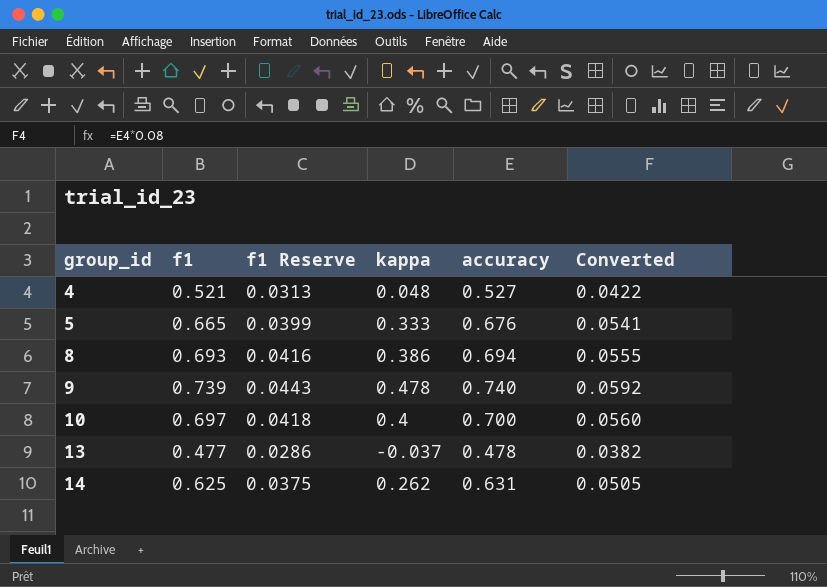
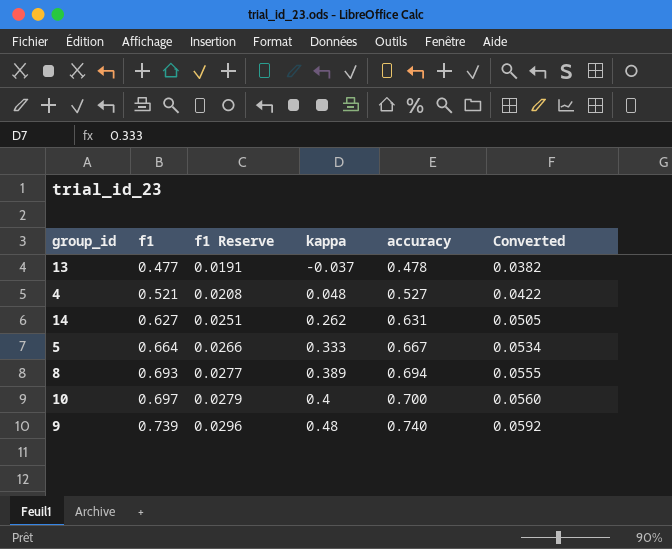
row order: group_id ascending -> f1 ascending
column f1 Reserve | formula: [f1] * 0.06 -> [f1] * 0.04
14 | f1: 0.625 -> 0.627
5 | f1: 0.665 -> 0.664
5 | accuracy: 0.676 -> 0.667
5 | Converted: 0.0541 -> 0.0534
8 | kappa: 0.386 -> 0.389
9 | kappa: 0.478 -> 0.48

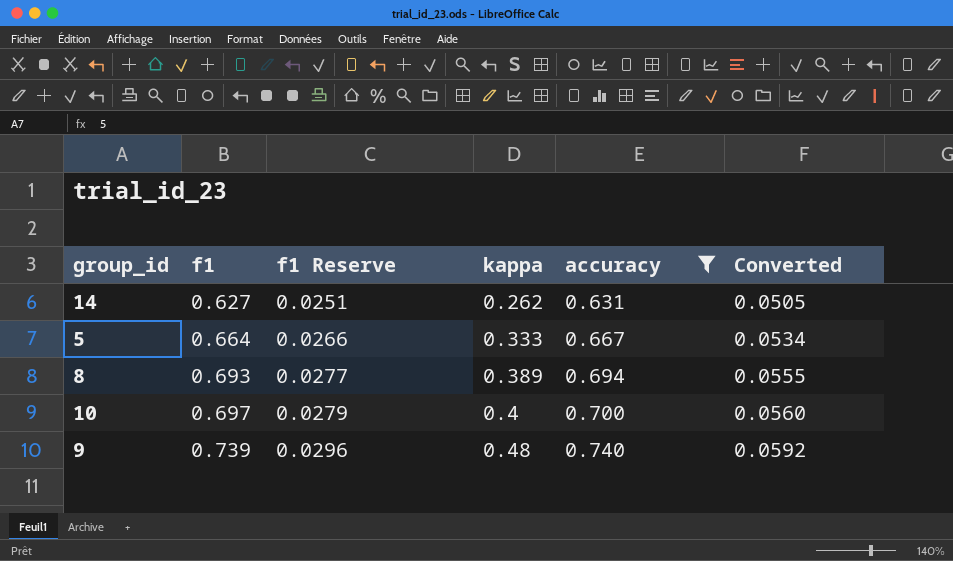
filter: none -> accuracy >= 0.631

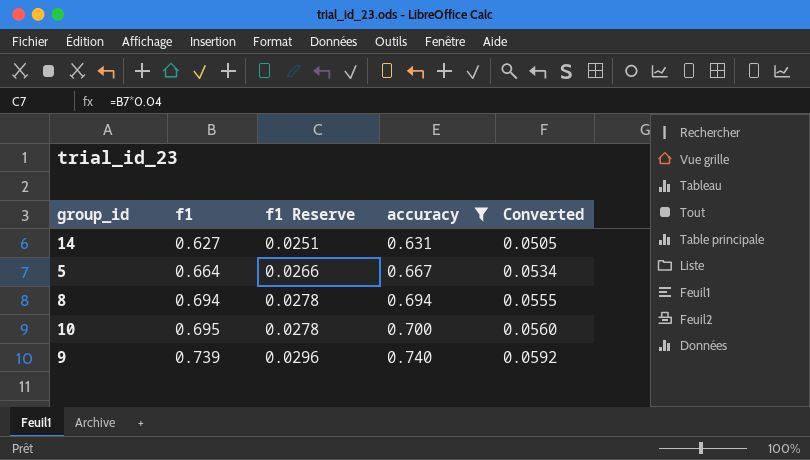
column kappa | position: 4 -> none
8 | f1: 0.693 -> 0.694
8 | f1 Reserve: 0.0277 -> 0.0278
10 | f1: 0.697 -> 0.695
10 | f1 Reserve: 0.0279 -> 0.0278

